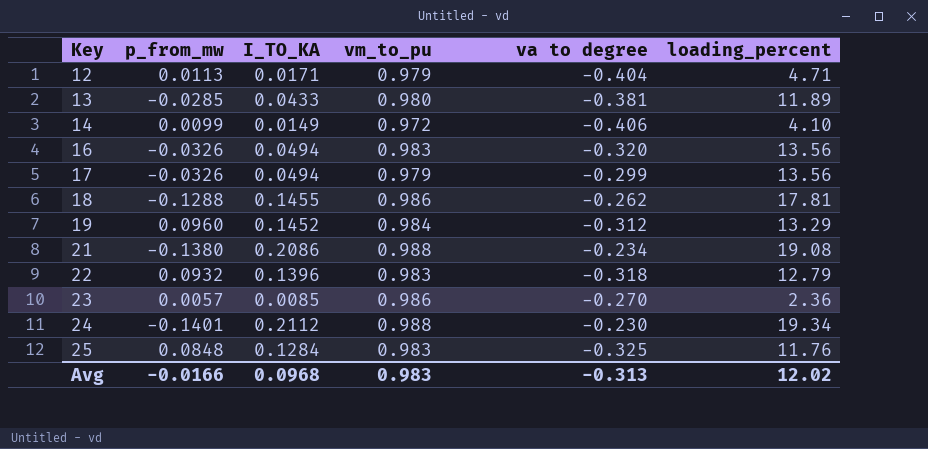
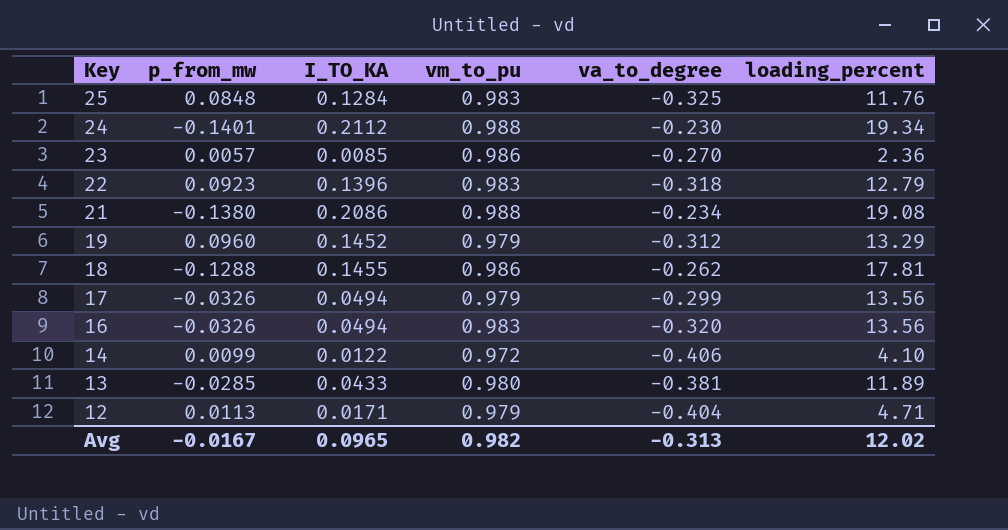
row order: Key ascending -> Key descending
column name: va to degree -> va_to_degree
22 | p_from_mw: 0.0932 -> 0.0923
19 | vm_to_pu: 0.984 -> 0.979
14 | I_TO_KA: 0.0149 -> 0.0122
Avg | p_from_mw: -0.0166 -> -0.0167
Avg | I_TO_KA: 0.0968 -> 0.0965
Avg | vm_to_pu: 0.983 -> 0.982

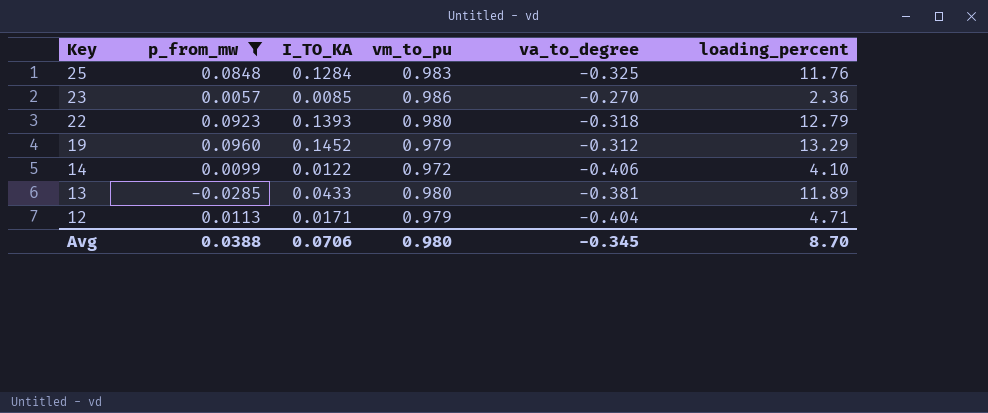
filter: none -> p_from_mw >= -0.0285
22 | I_TO_KA: 0.1396 -> 0.1393
22 | vm_to_pu: 0.983 -> 0.980
Avg | p_from_mw: -0.0167 -> 0.0388
Avg | I_TO_KA: 0.0965 -> 0.0706
Avg | vm_to_pu: 0.982 -> 0.980
Avg | va_to_degree: -0.313 -> -0.345
Avg | loading_percent: 12.02 -> 8.70

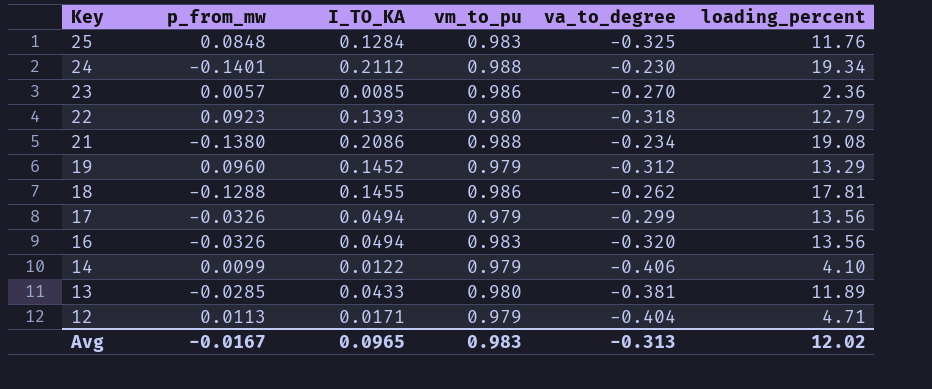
filter: p_from_mw >= -0.0285 -> none
14 | vm_to_pu: 0.972 -> 0.979
Avg | p_from_mw: 0.0388 -> -0.0167
Avg | I_TO_KA: 0.0706 -> 0.0965
Avg | vm_to_pu: 0.980 -> 0.983
Avg | va_to_degree: -0.345 -> -0.313
Avg | loading_percent: 8.70 -> 12.02

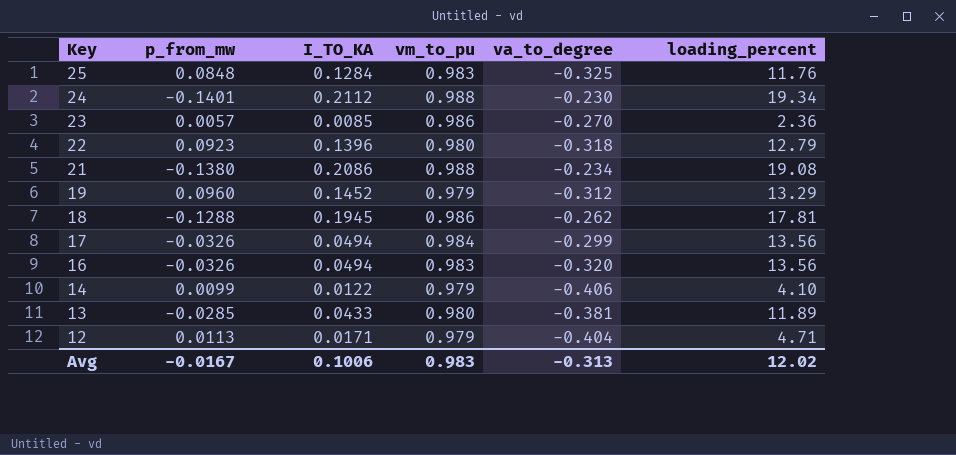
22 | I_TO_KA: 0.1393 -> 0.1396
18 | I_TO_KA: 0.1455 -> 0.1945
17 | vm_to_pu: 0.979 -> 0.984
Avg | I_TO_KA: 0.0965 -> 0.1006

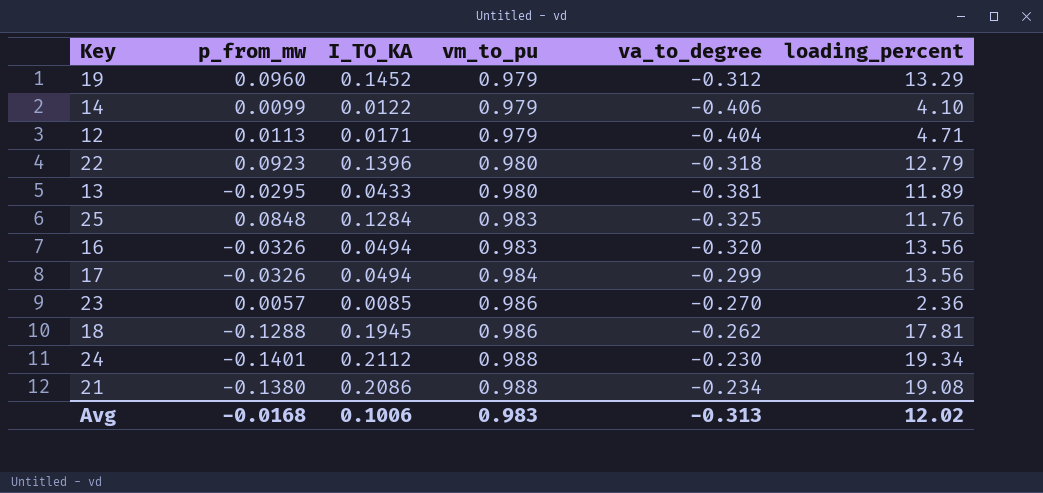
row order: Key descending -> vm_to_pu ascending
13 | p_from_mw: -0.0285 -> -0.0295
Avg | p_from_mw: -0.0167 -> -0.0168

